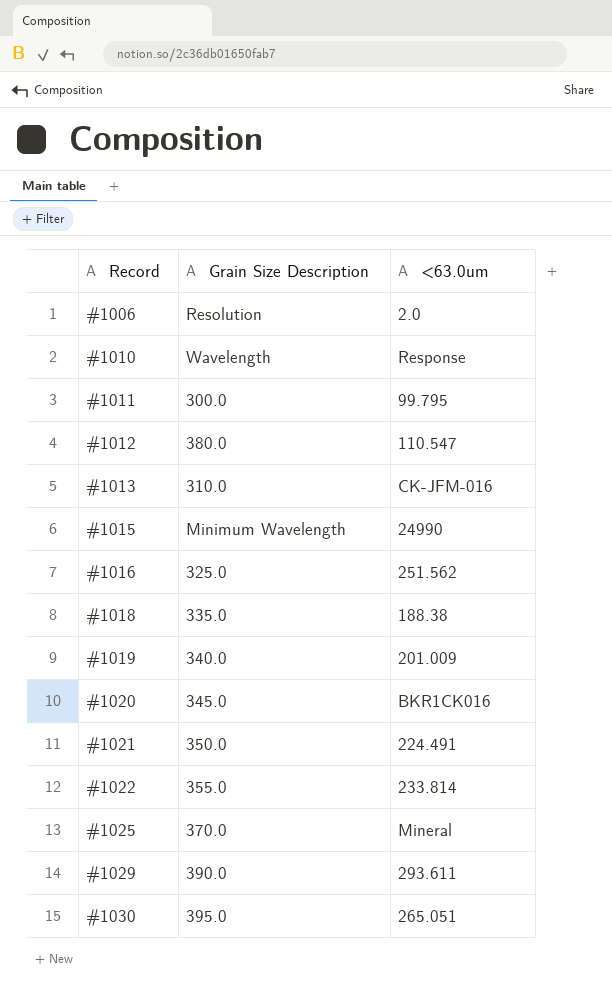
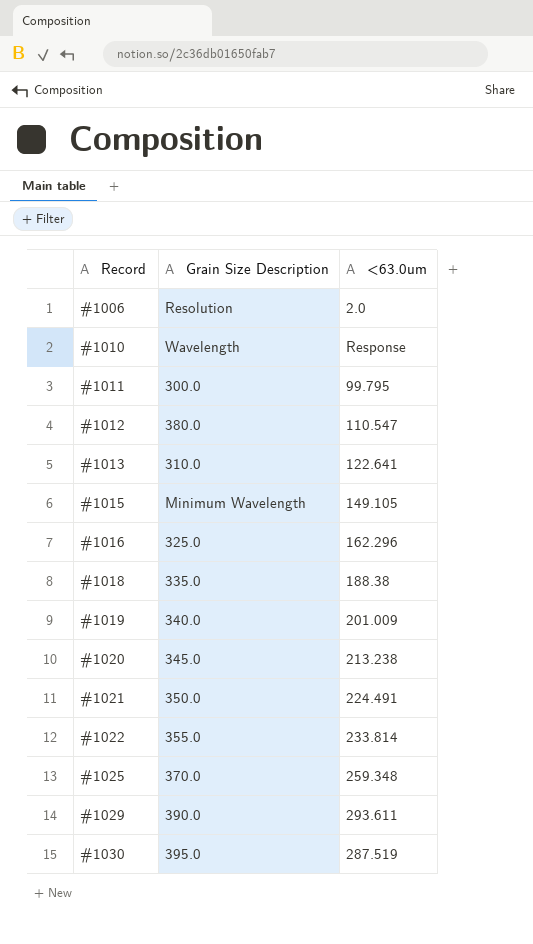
#1013 | <63.0um: CK-JFM-016 -> 122.641
#1015 | <63.0um: 24990 -> 149.105
#1016 | <63.0um: 251.562 -> 162.296
#1020 | <63.0um: BKR1CK016 -> 213.238
#1025 | <63.0um: Mineral -> 259.348
#1030 | <63.0um: 265.051 -> 287.519

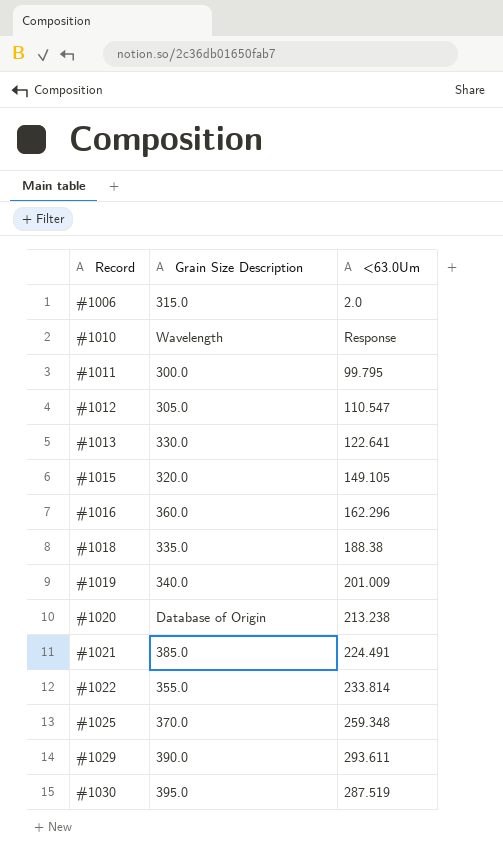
column name: <63.0um -> <63.0Um
#1006 | Grain Size Description: Resolution -> 315.0
#1012 | Grain Size Description: 380.0 -> 305.0
#1013 | Grain Size Description: 310.0 -> 330.0
#1015 | Grain Size Description: Minimum Wavelength -> 320.0
#1016 | Grain Size Description: 325.0 -> 360.0
#1020 | Grain Size Description: 345.0 -> Database of Origin
#1021 | Grain Size Description: 350.0 -> 385.0

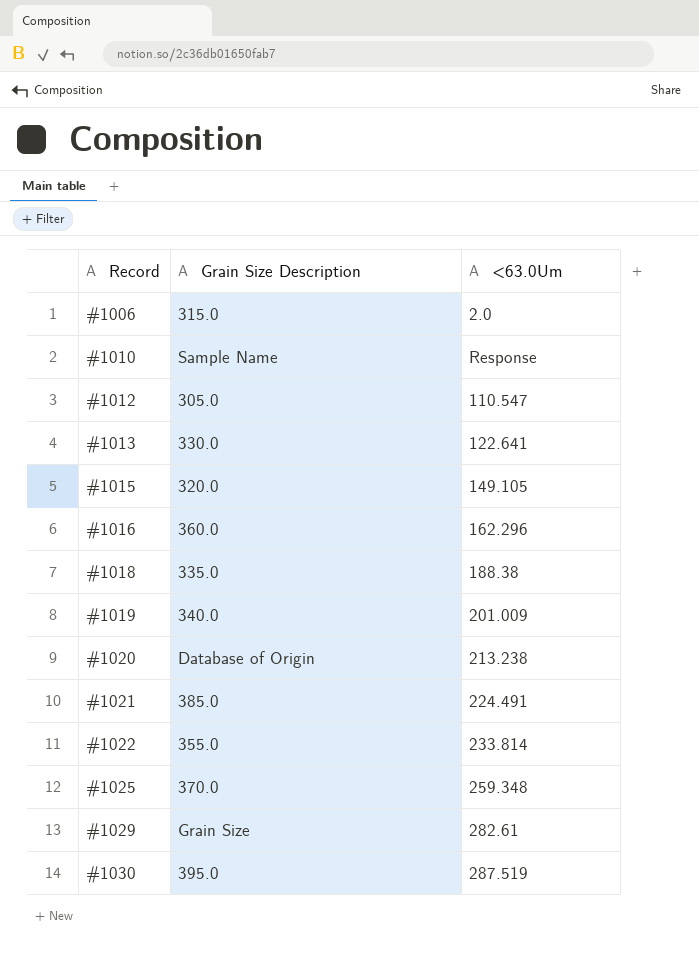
row #1011: 300.0 | 99.795 -> none
#1010 | Grain Size Description: Wavelength -> Sample Name
#1029 | Grain Size Description: 390.0 -> Grain Size
#1029 | <63.0Um: 293.611 -> 282.61

